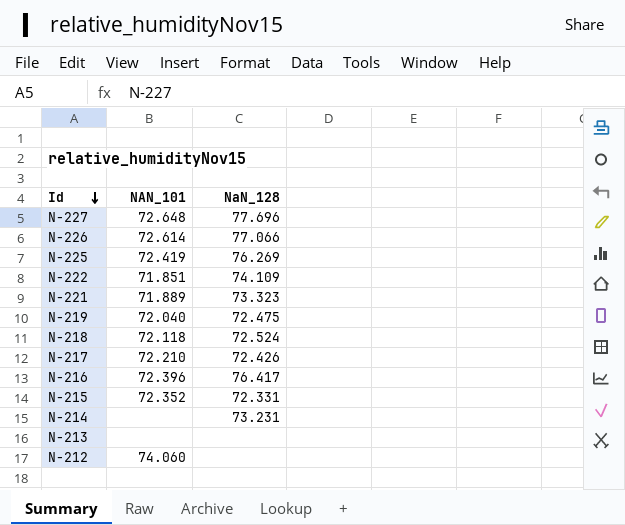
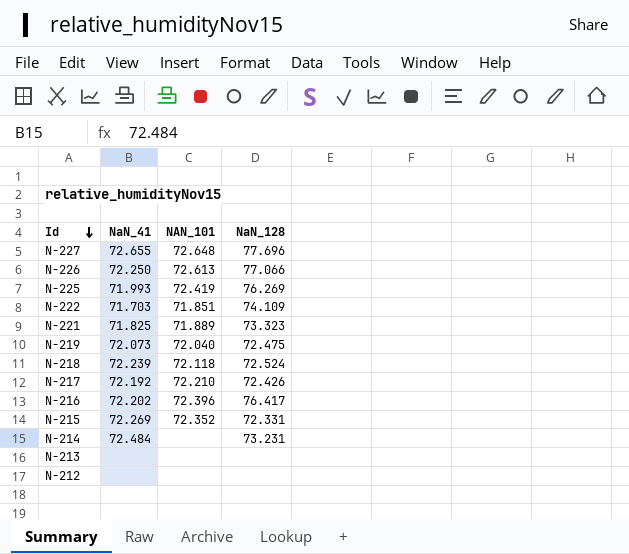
column NaN_41 | position: none -> 2
N-226 | NAN_101: 72.614 -> 72.613
N-212 | NAN_101: 74.060 -> none

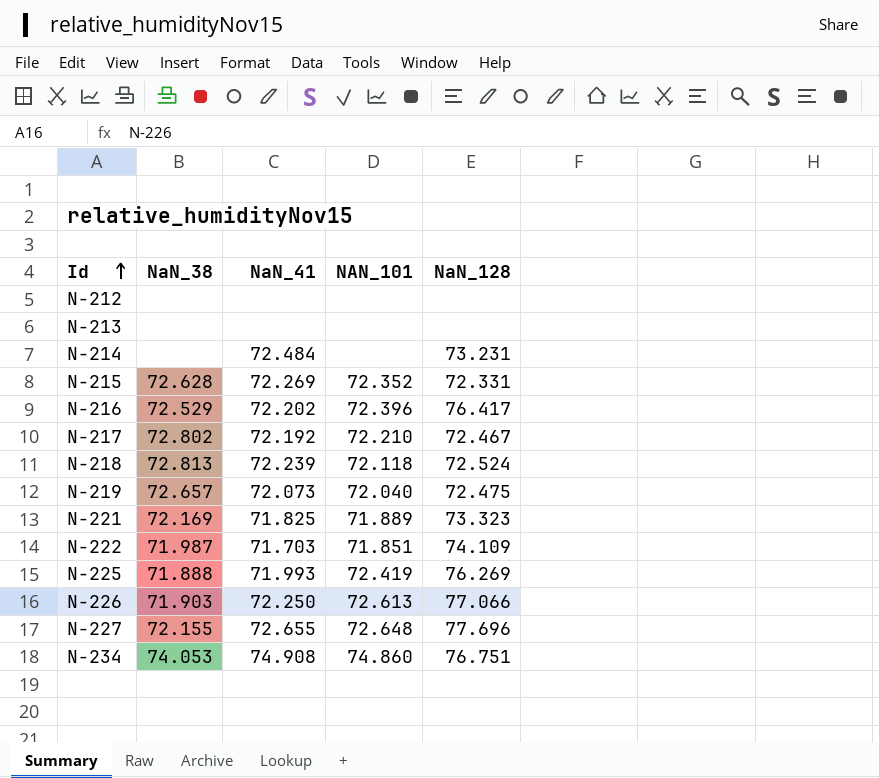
row order: Id descending -> Id ascending
column NaN_38 | position: none -> 2
N-217 | NaN_128: 72.426 -> 72.467
row N-234: none -> 74.053 | 74.908 | 74.860 | 76.751

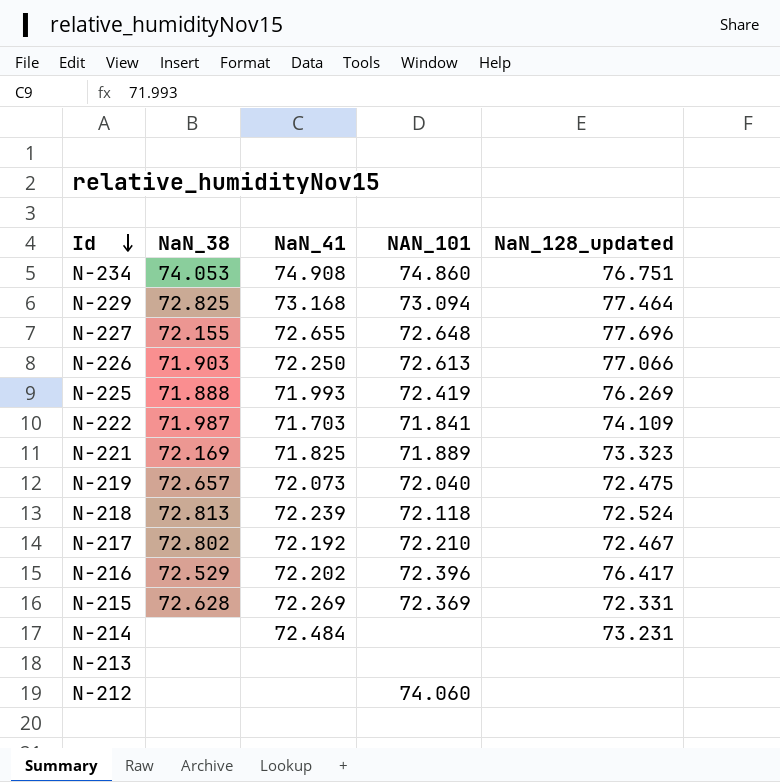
row order: Id ascending -> Id descending
column name: NaN_128 -> NaN_128_updated
row N-229: none -> 72.825 | 73.168 | 73.094 | 77.464
N-222 | NAN_101: 71.851 -> 71.841
N-215 | NAN_101: 72.352 -> 72.369
N-212 | NAN_101: none -> 74.060

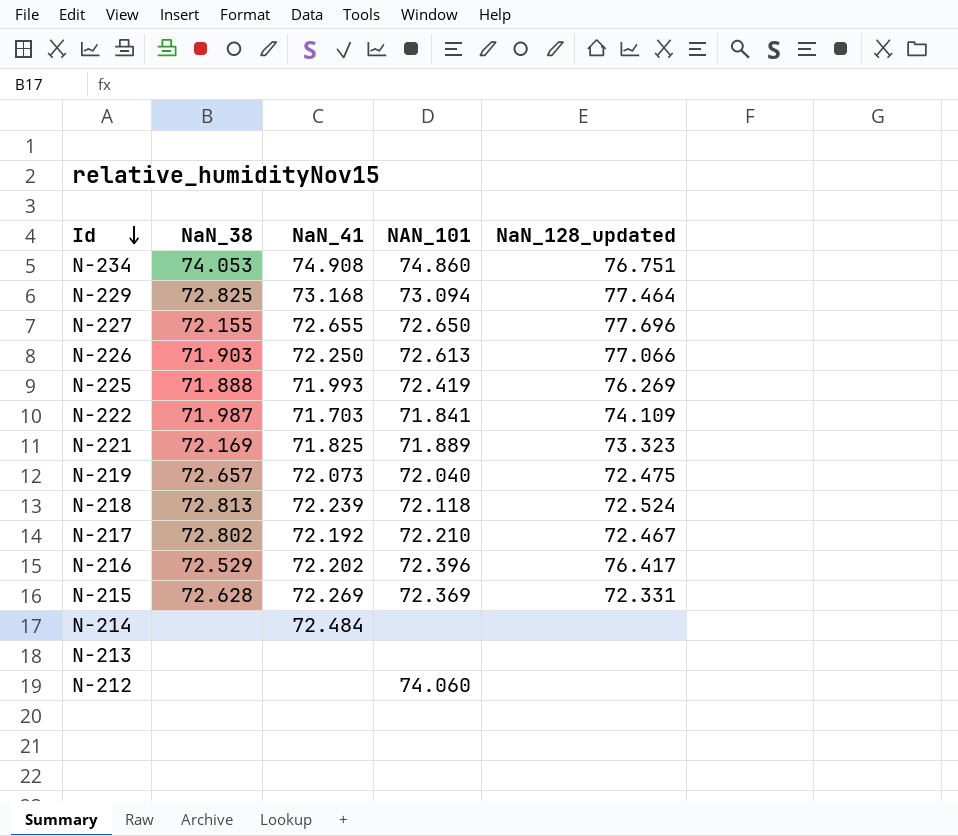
N-227 | NAN_101: 72.648 -> 72.650
N-214 | NaN_128_updated: 73.231 -> none

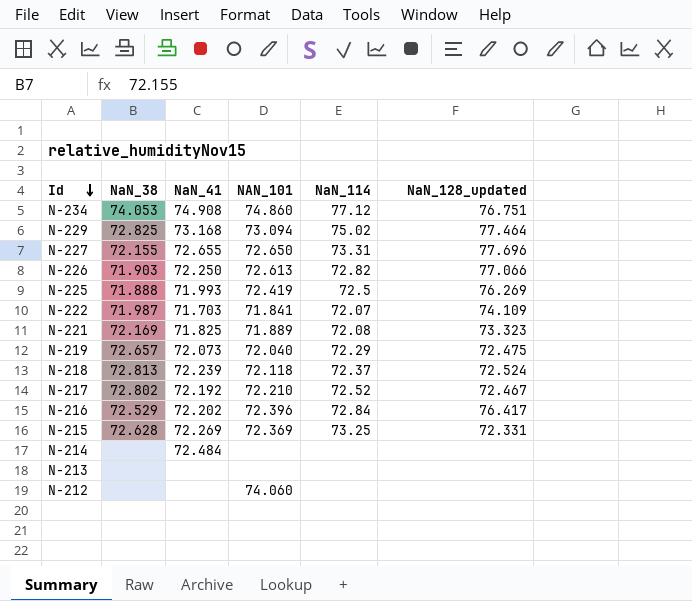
column NaN_114 | position: none -> 5

